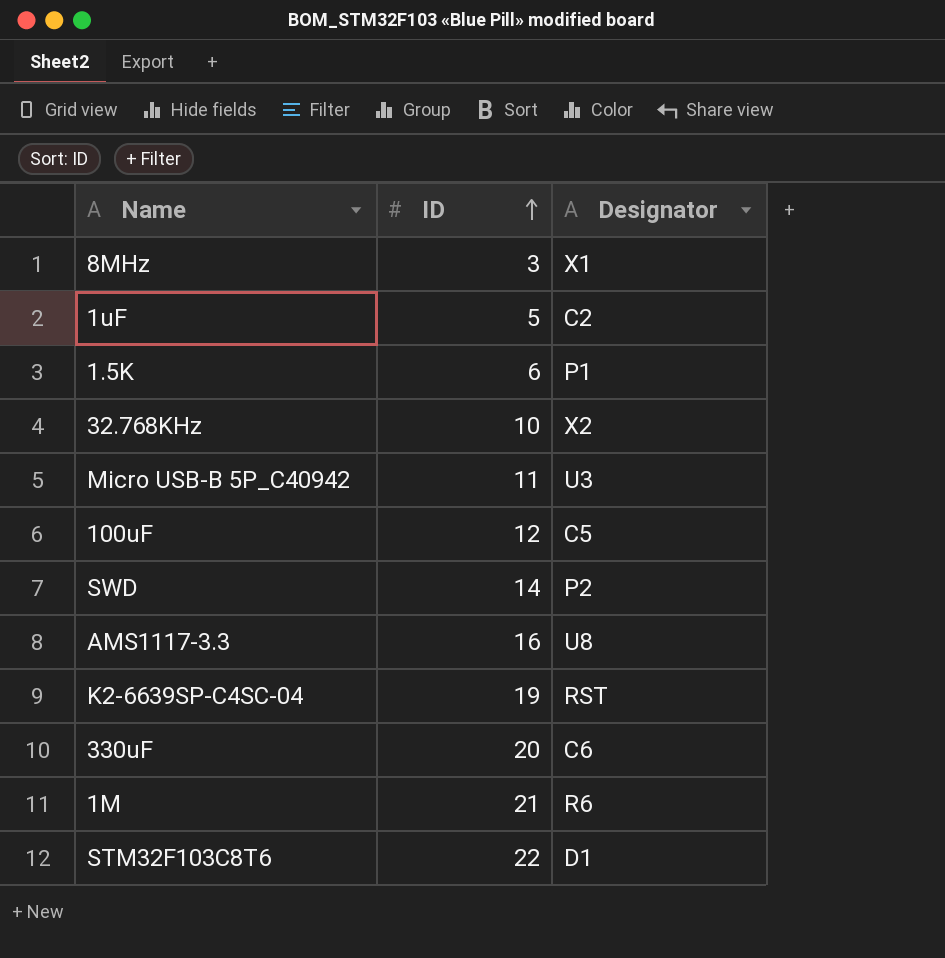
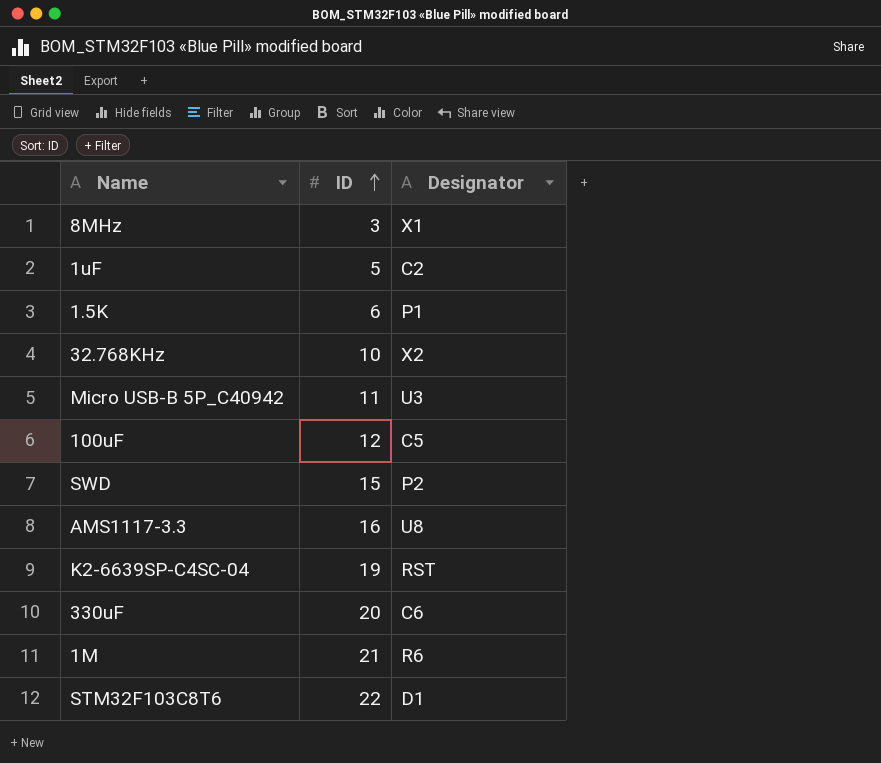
SWD | ID: 14 -> 15

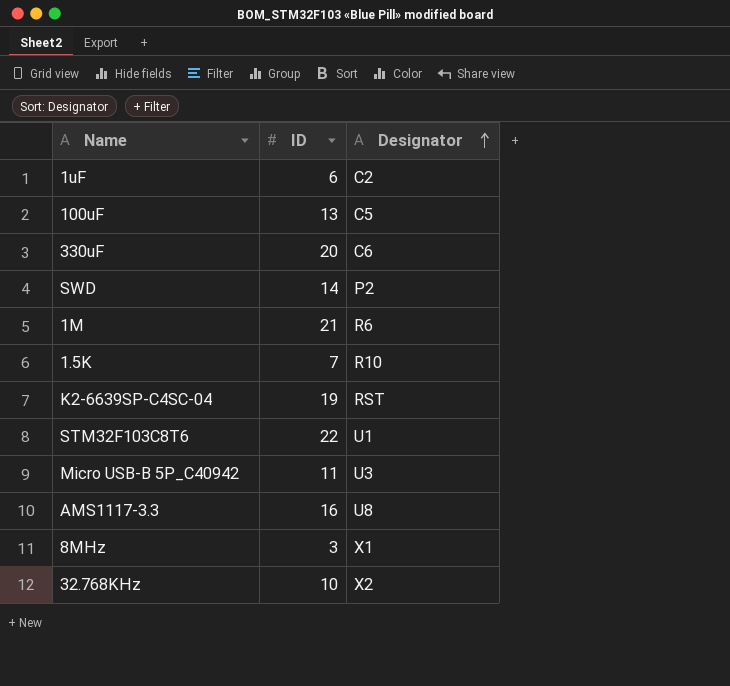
row order: ID ascending -> Designator ascending
1uF | ID: 5 -> 6
100uF | ID: 12 -> 13
SWD | ID: 15 -> 14
1.5K | ID: 6 -> 7
1.5K | Designator: P1 -> R10
STM32F103C8T6 | Designator: D1 -> U1

